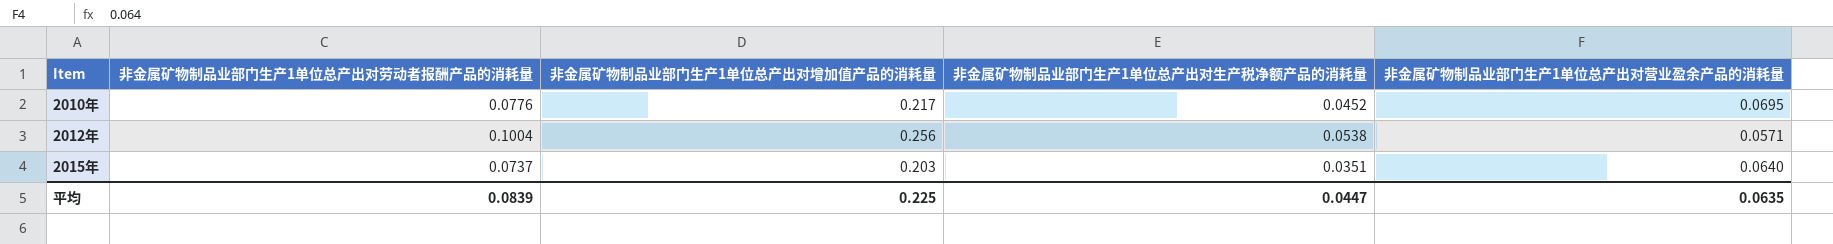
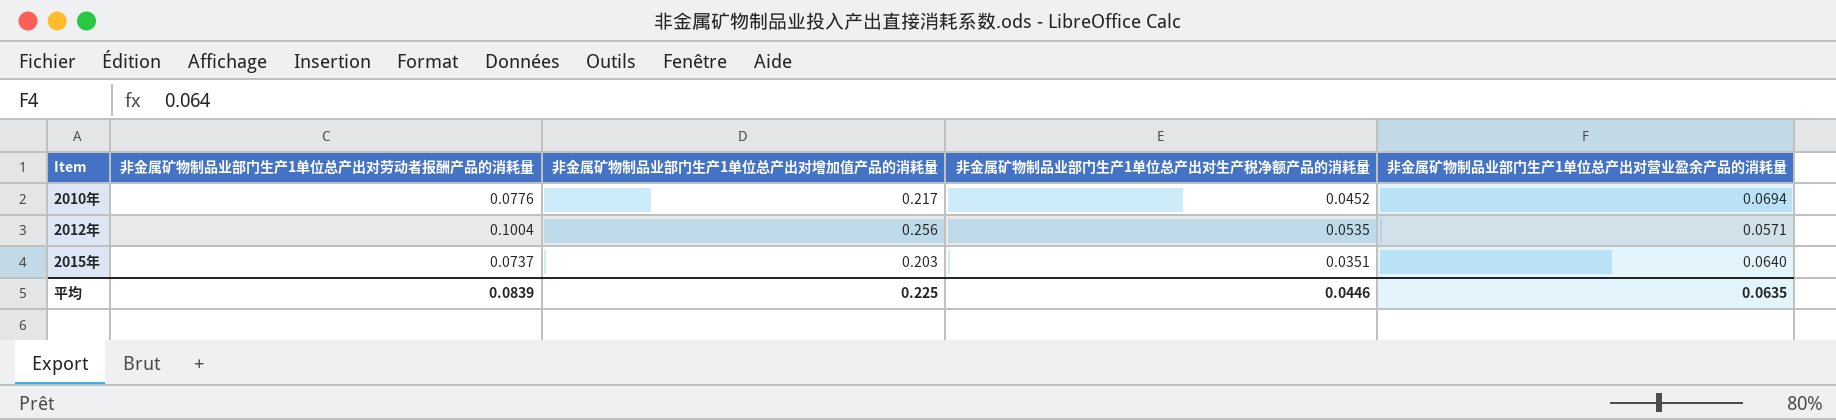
2010年 | 非金属矿物制品业部门生产1单位总产出对营业盈余产品的消耗量: 0.0695 -> 0.0694
2012年 | 非金属矿物制品业部门生产1单位总产出对生产税净额产品的消耗量: 0.0538 -> 0.0535
平均 | 非金属矿物制品业部门生产1单位总产出对生产税净额产品的消耗量: 0.0447 -> 0.0446

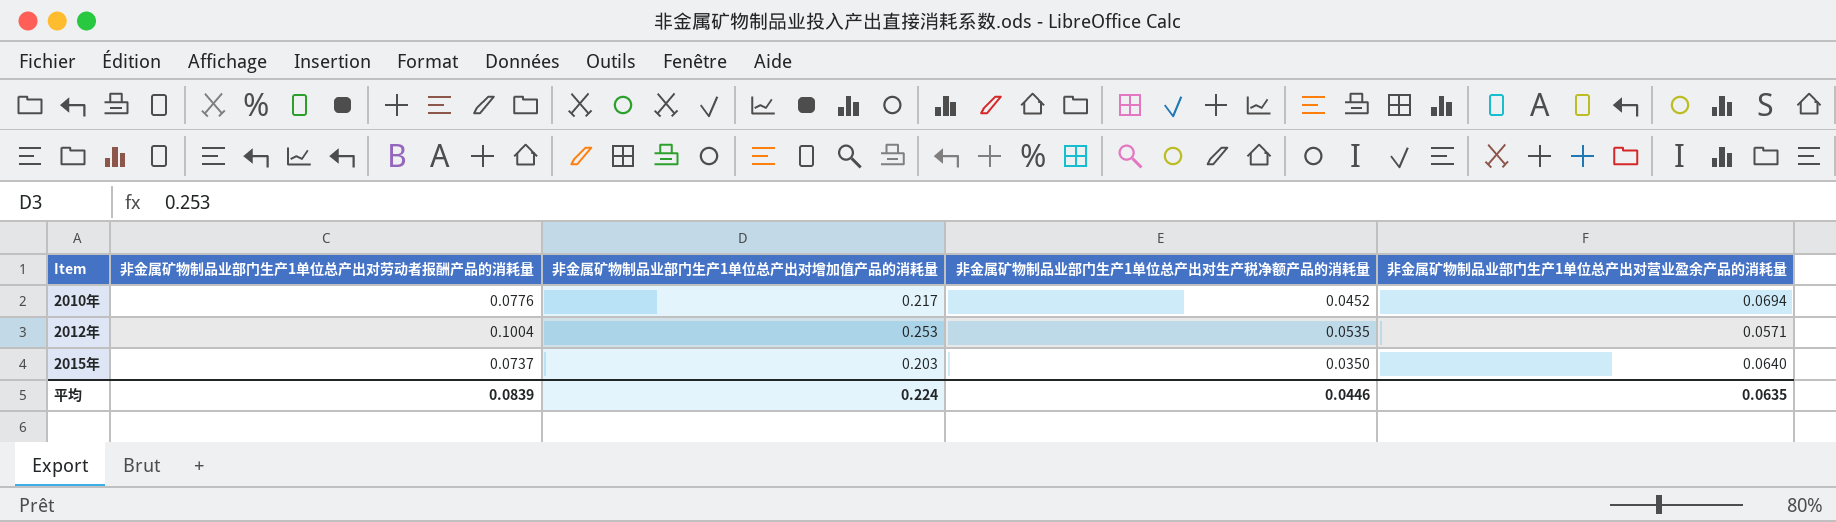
2012年 | 非金属矿物制品业部门生产1单位总产出对增加值产品的消耗量: 0.256 -> 0.253
2015年 | 非金属矿物制品业部门生产1单位总产出对生产税净额产品的消耗量: 0.0351 -> 0.0350
平均 | 非金属矿物制品业部门生产1单位总产出对增加值产品的消耗量: 0.225 -> 0.224

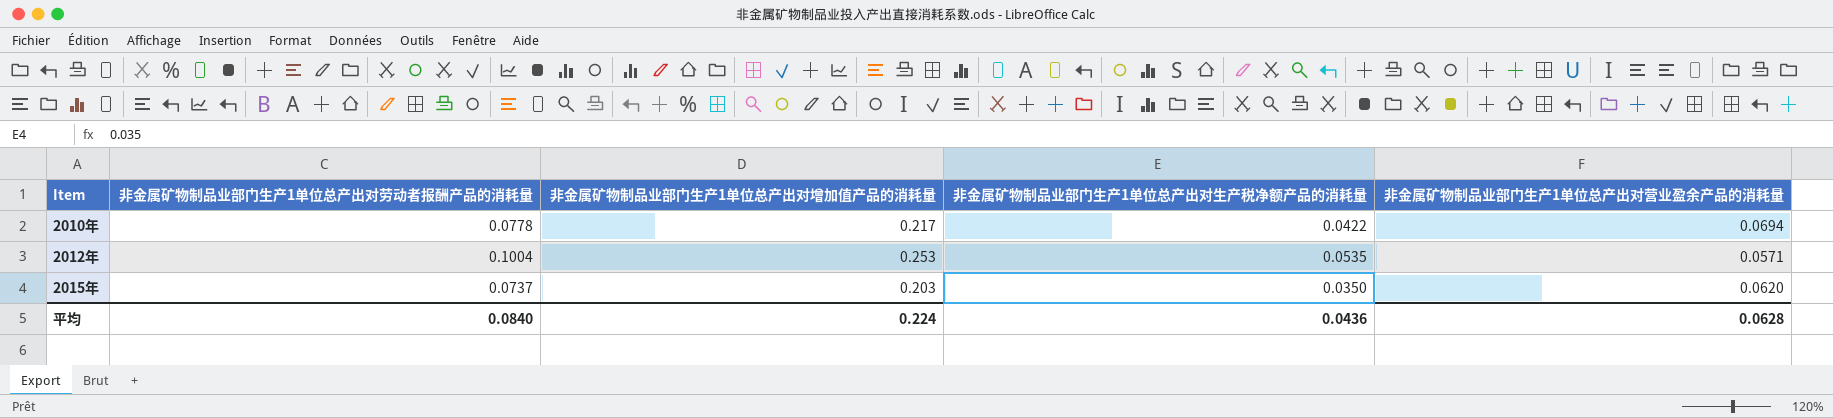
2010年 | 非金属矿物制品业部门生产1单位总产出对劳动者报酬产品的消耗量: 0.0776 -> 0.0778
2010年 | 非金属矿物制品业部门生产1单位总产出对生产税净额产品的消耗量: 0.0452 -> 0.0422
2015年 | 非金属矿物制品业部门生产1单位总产出对营业盈余产品的消耗量: 0.0640 -> 0.0620
平均 | 非金属矿物制品业部门生产1单位总产出对劳动者报酬产品的消耗量: 0.0839 -> 0.0840
平均 | 非金属矿物制品业部门生产1单位总产出对生产税净额产品的消耗量: 0.0446 -> 0.0436
平均 | 非金属矿物制品业部门生产1单位总产出对营业盈余产品的消耗量: 0.0635 -> 0.0628

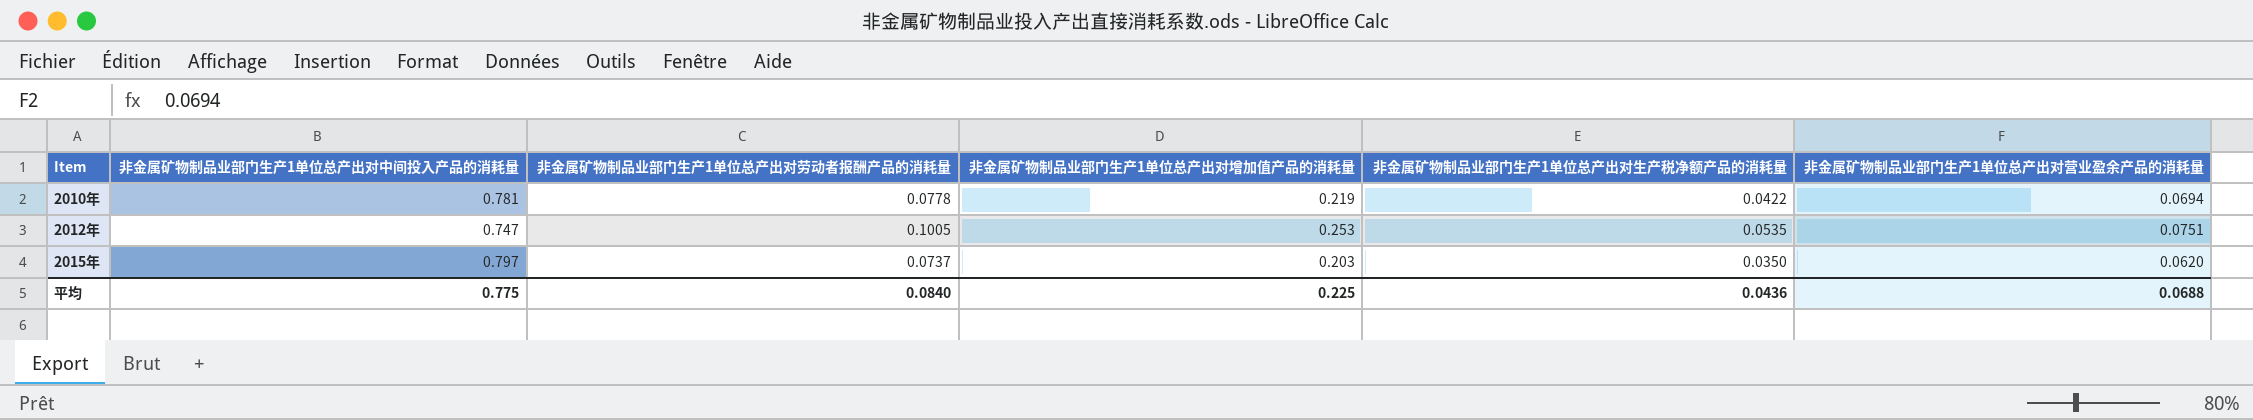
column 非金属矿物制品业部门生产1单位总产出对中间投入产品的消耗量 | position: none -> 2
2010年 | 非金属矿物制品业部门生产1单位总产出对增加值产品的消耗量: 0.217 -> 0.219
2012年 | 非金属矿物制品业部门生产1单位总产出对劳动者报酬产品的消耗量: 0.1004 -> 0.1005
2012年 | 非金属矿物制品业部门生产1单位总产出对营业盈余产品的消耗量: 0.0571 -> 0.0751
平均 | 非金属矿物制品业部门生产1单位总产出对增加值产品的消耗量: 0.224 -> 0.225
平均 | 非金属矿物制品业部门生产1单位总产出对营业盈余产品的消耗量: 0.0628 -> 0.0688

